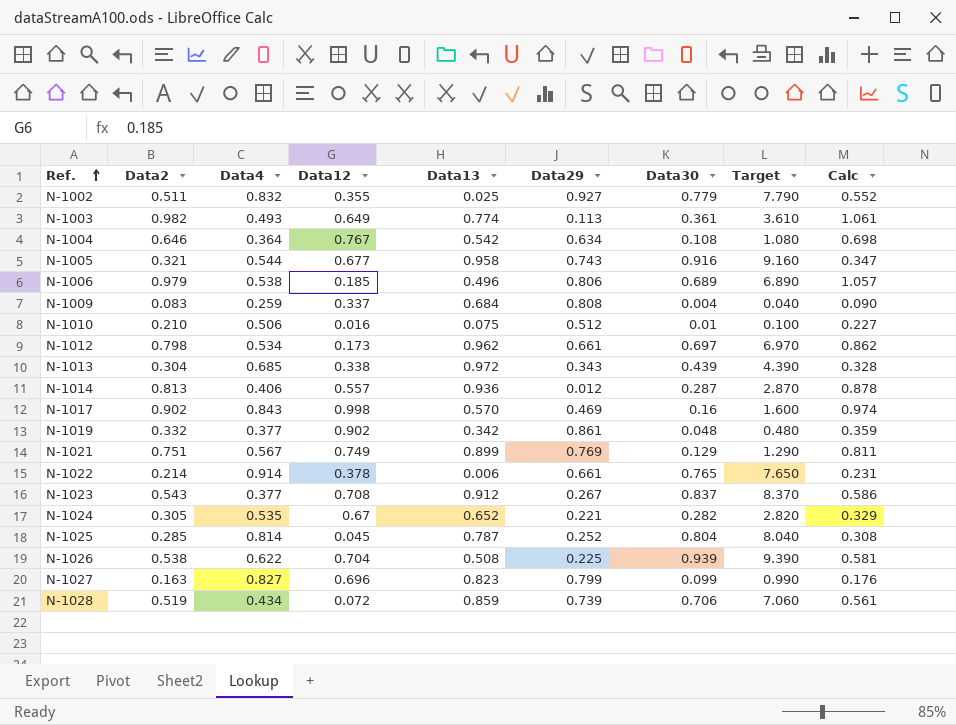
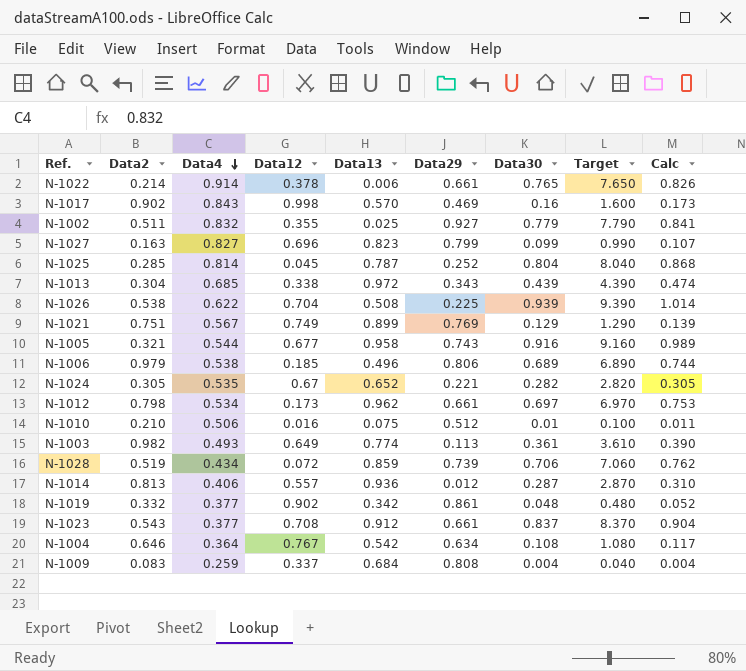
row order: Ref. ascending -> Data4 descending
column Calc | formula: [Data2] * 1.08 -> [Data30] * 1.08
N-1023 | Data29: 0.267 -> 0.661

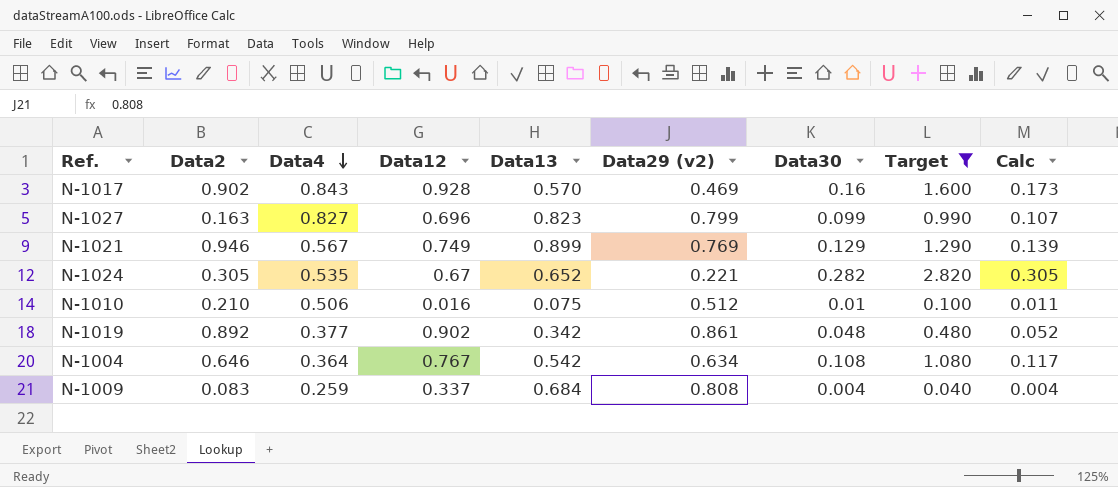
filter: none -> Target <= 2.820
column name: Data29 -> Data29 (v2)
N-1017 | Data12: 0.998 -> 0.928
N-1021 | Data2: 0.751 -> 0.946
N-1019 | Data2: 0.332 -> 0.892

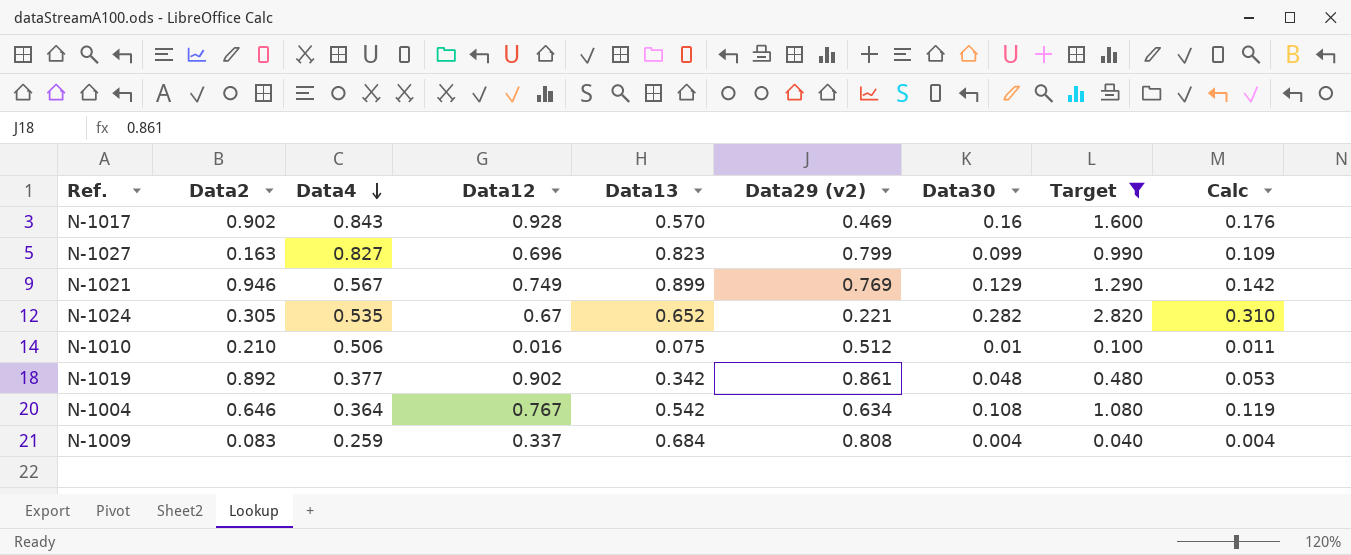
column Calc | formula: [Data30] * 1.08 -> [Data30] * 1.1

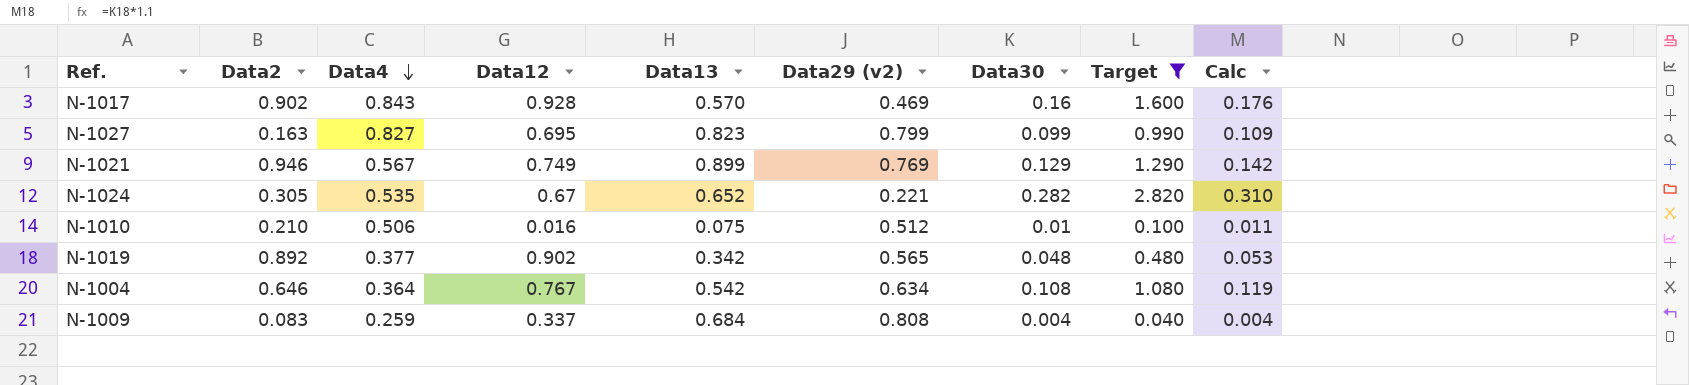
N-1027 | Data12: 0.696 -> 0.695
N-1019 | Data29 (v2): 0.861 -> 0.565

